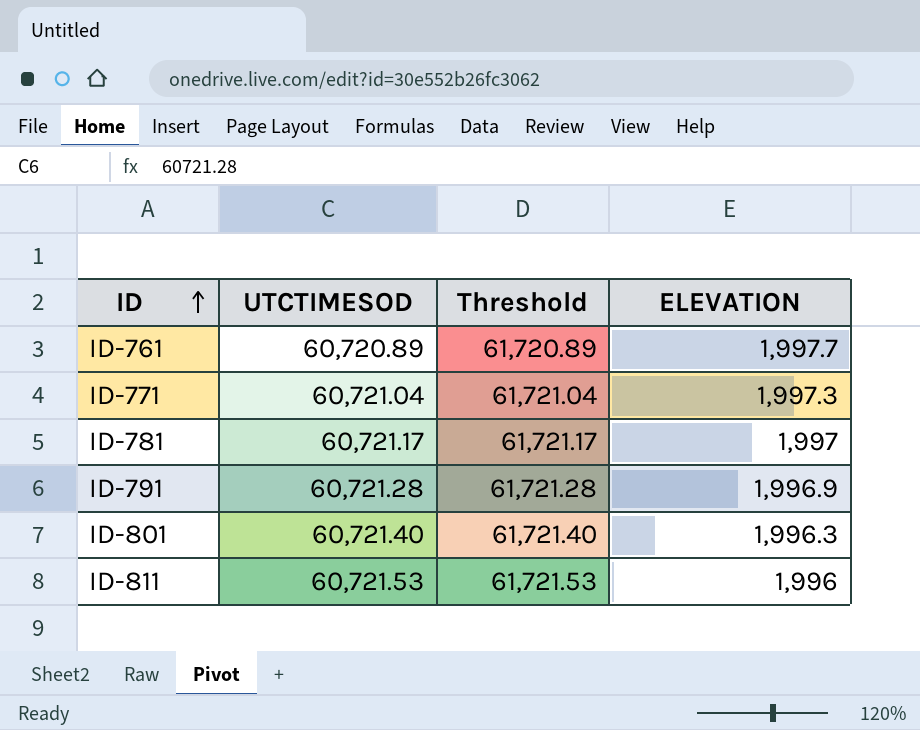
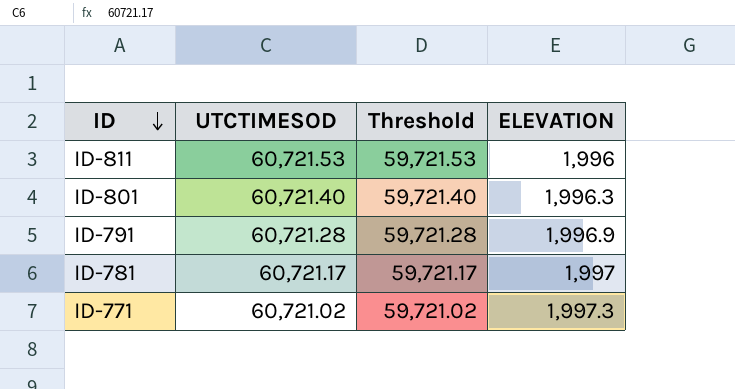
row order: ID ascending -> ID descending
column Threshold | formula: [UTCTIMESOD] + 1000 -> [UTCTIMESOD] - 1000
row ID-761: 60,720.89 | 61,720.89 | 1,997.7 -> none
ID-771 | UTCTIMESOD: 60,721.04 -> 60,721.02

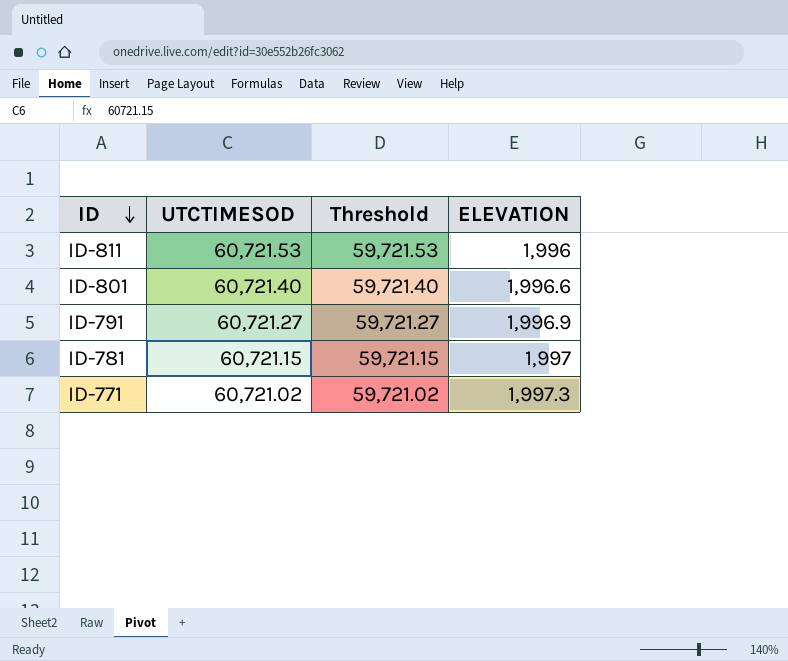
ID-801 | ELEVATION: 1,996.3 -> 1,996.6
ID-791 | UTCTIMESOD: 60,721.28 -> 60,721.27
ID-791 | Threshold: 59,721.28 -> 59,721.27
ID-781 | UTCTIMESOD: 60,721.17 -> 60,721.15
ID-781 | Threshold: 59,721.17 -> 59,721.15

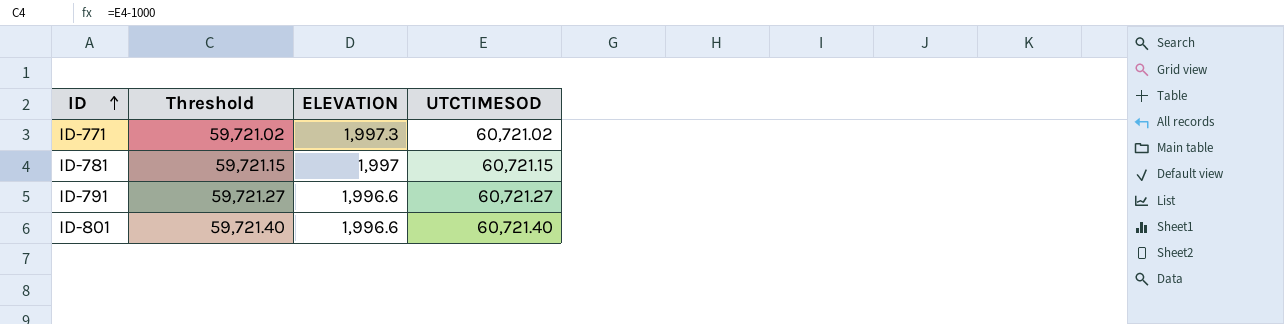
row order: ID descending -> ID ascending
column UTCTIMESOD | position: 2 -> 4
row ID-811: 60,721.53 | 59,721.53 | 1,996 -> none
ID-791 | ELEVATION: 1,996.9 -> 1,996.6

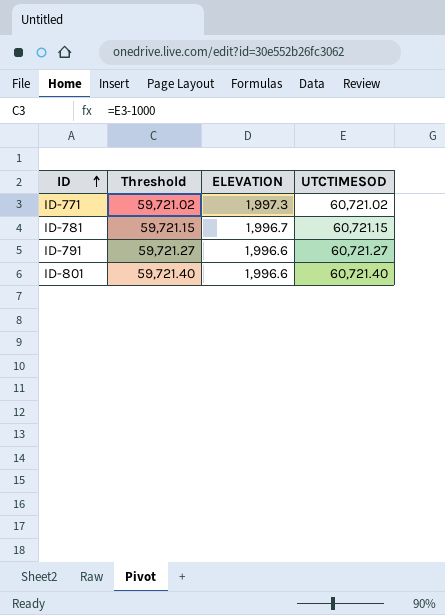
ID-781 | ELEVATION: 1,997 -> 1,996.7

